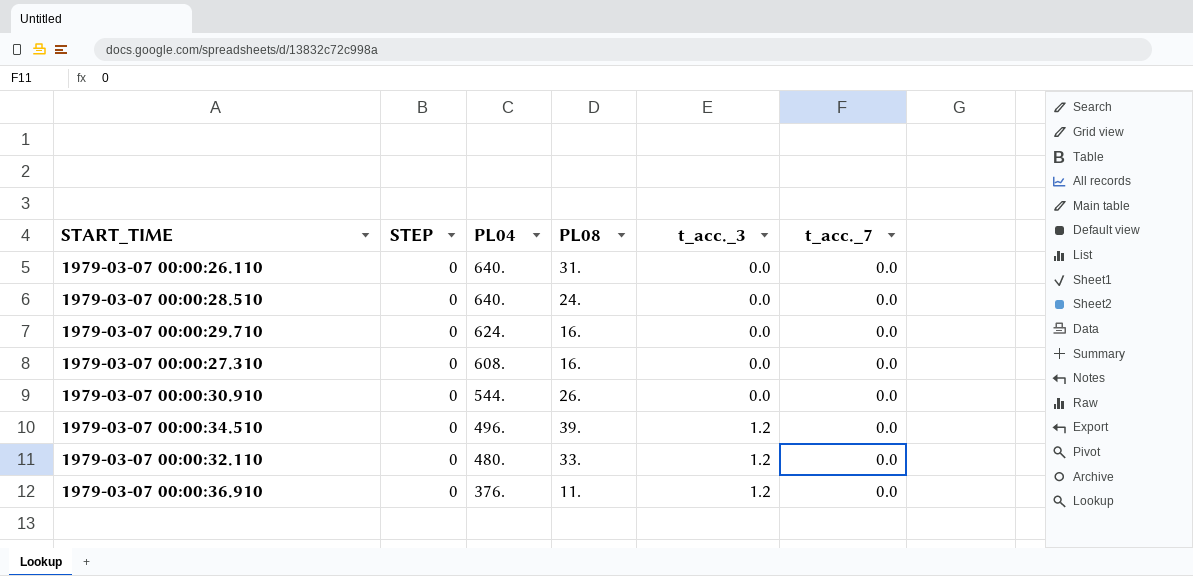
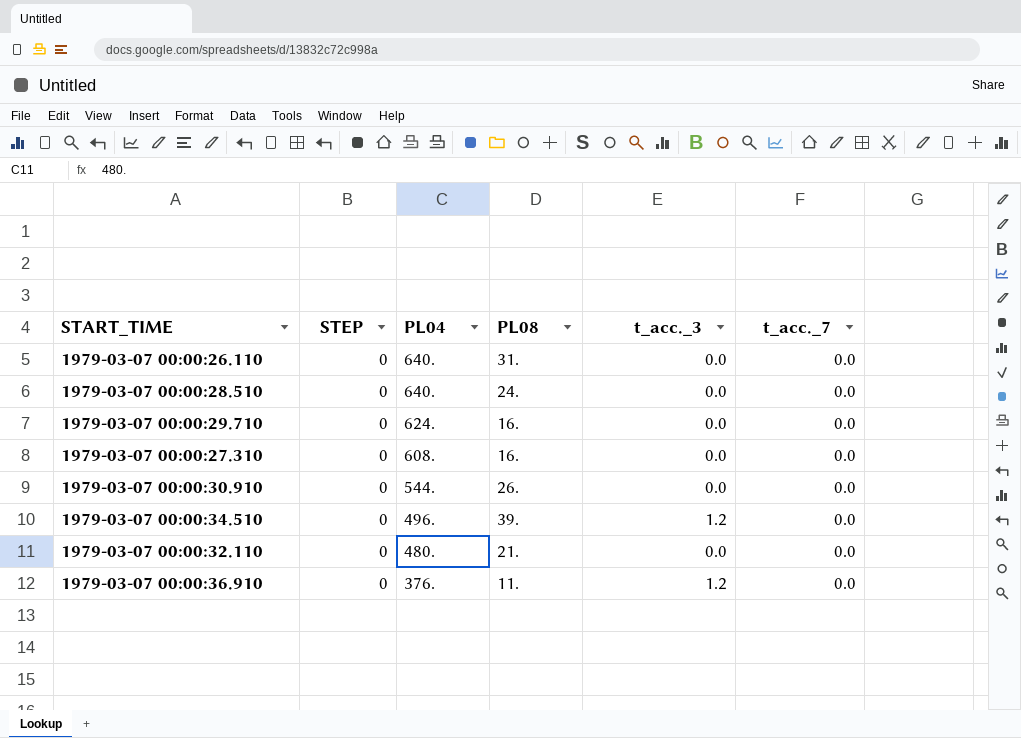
1979-03-07 00:00:32.110 | PL08: 33. -> 21.
1979-03-07 00:00:32.110 | t_acc._3: 1.2 -> 0.0

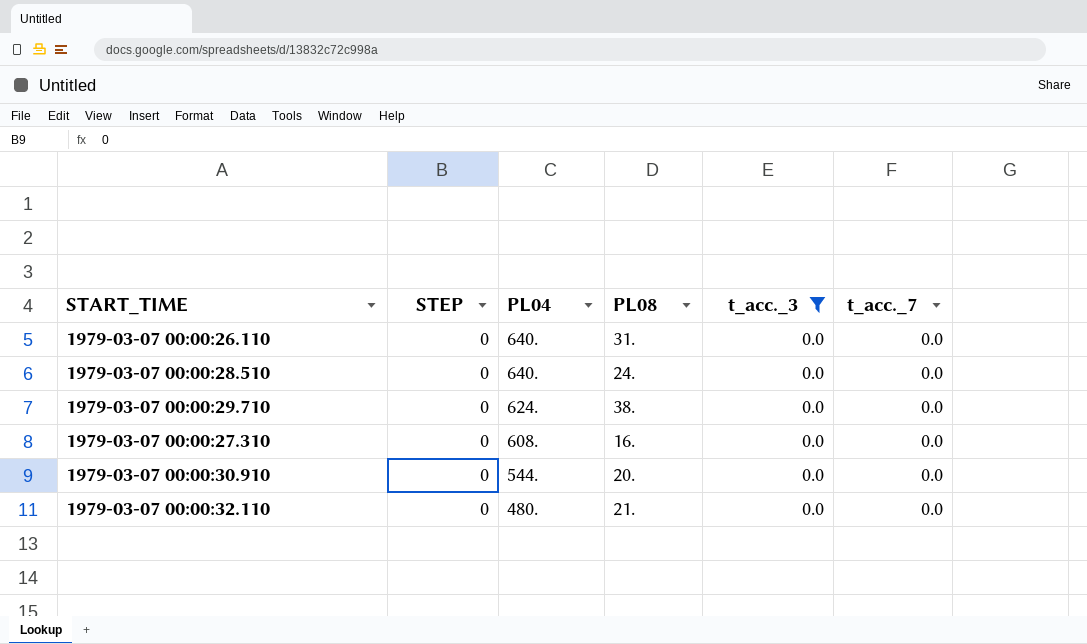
filter: none -> t_acc._3 = 0.0
1979-03-07 00:00:29.710 | PL08: 16. -> 38.
1979-03-07 00:00:30.910 | PL08: 26. -> 20.

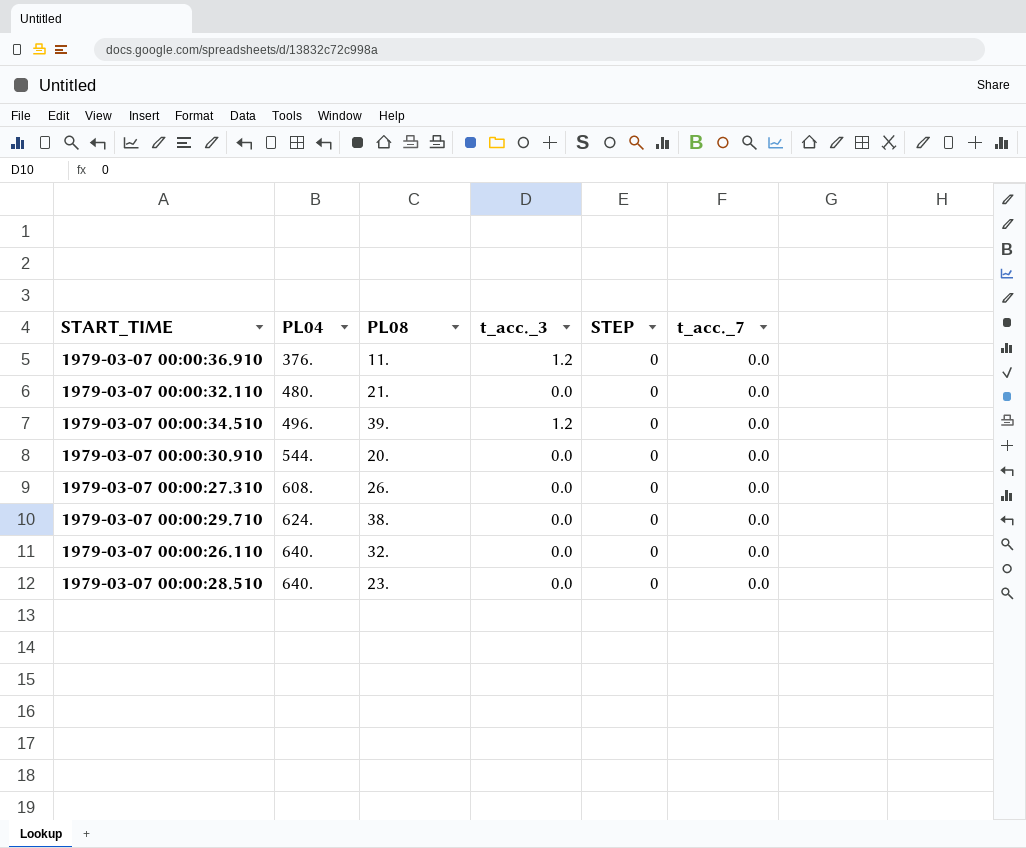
filter: t_acc._3 = 0.0 -> none
row order: PL04 descending -> PL04 ascending
column STEP | position: 2 -> 5
1979-03-07 00:00:27.310 | PL08: 16. -> 26.
1979-03-07 00:00:26.110 | PL08: 31. -> 32.
1979-03-07 00:00:28.510 | PL08: 24. -> 23.

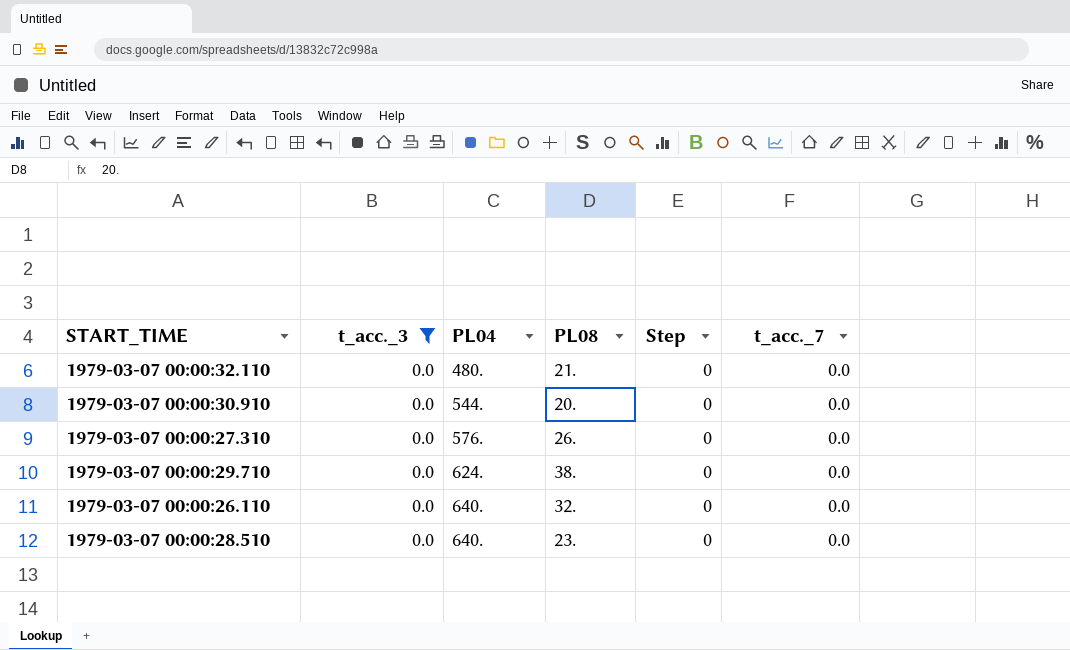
filter: none -> t_acc._3 = 0.0
column t_acc._3 | position: 4 -> 2
column name: STEP -> Step
1979-03-07 00:00:27.310 | PL04: 608. -> 576.

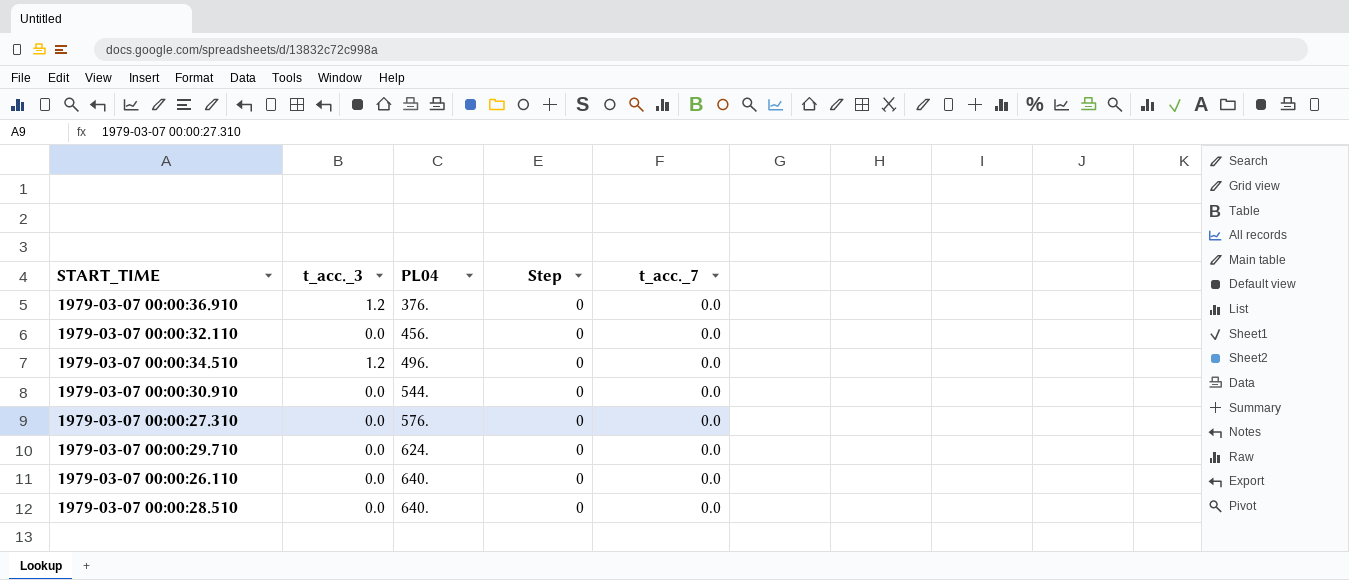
filter: t_acc._3 = 0.0 -> none
column PL08 | position: 4 -> none
1979-03-07 00:00:32.110 | PL04: 480. -> 456.

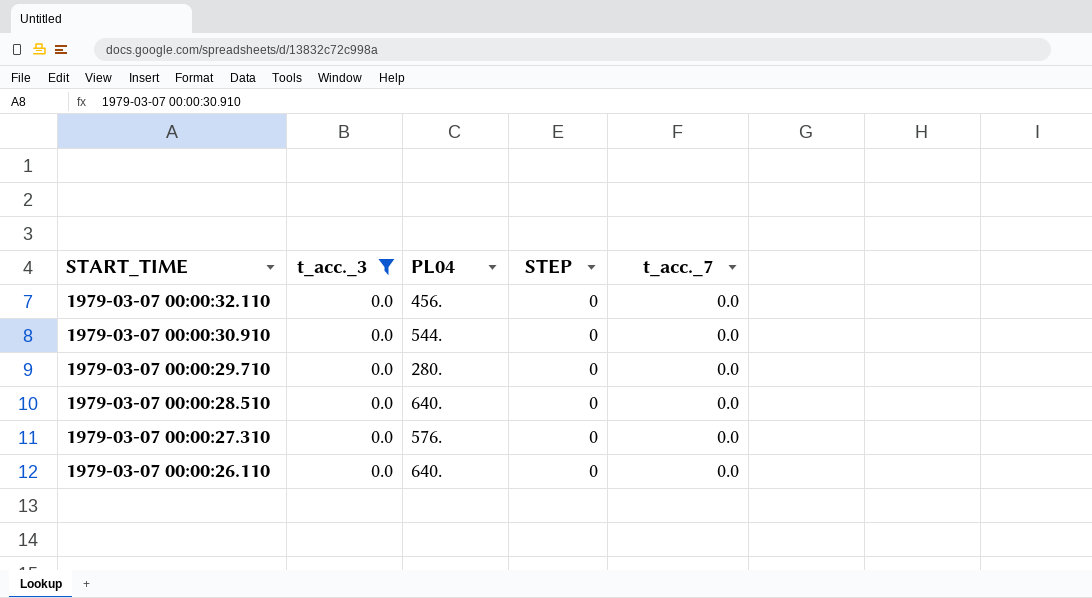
filter: none -> t_acc._3 = 0.0
row order: PL04 ascending -> START_TIME descending
column name: Step -> STEP
1979-03-07 00:00:29.710 | PL04: 624. -> 280.

